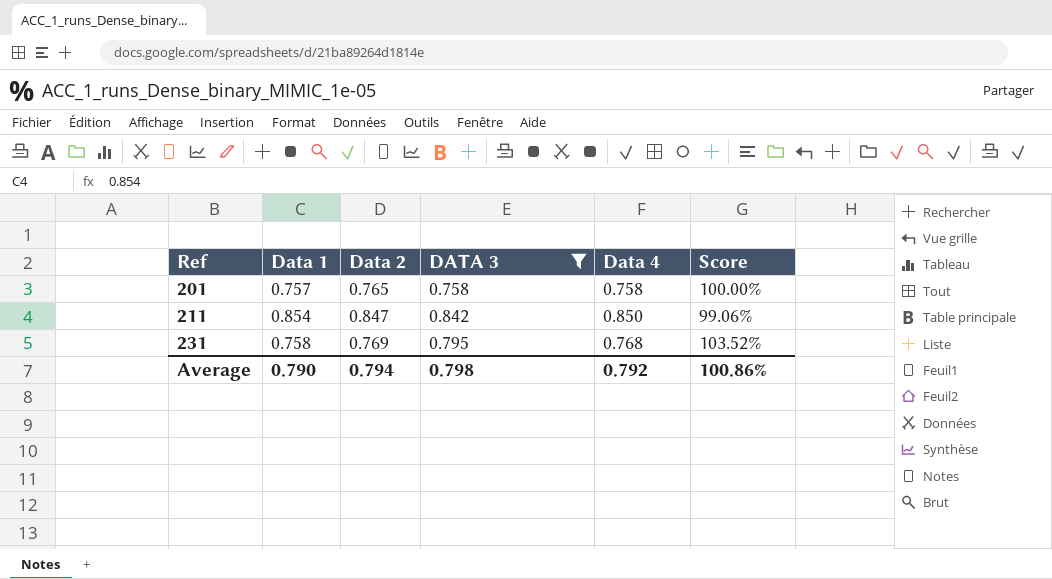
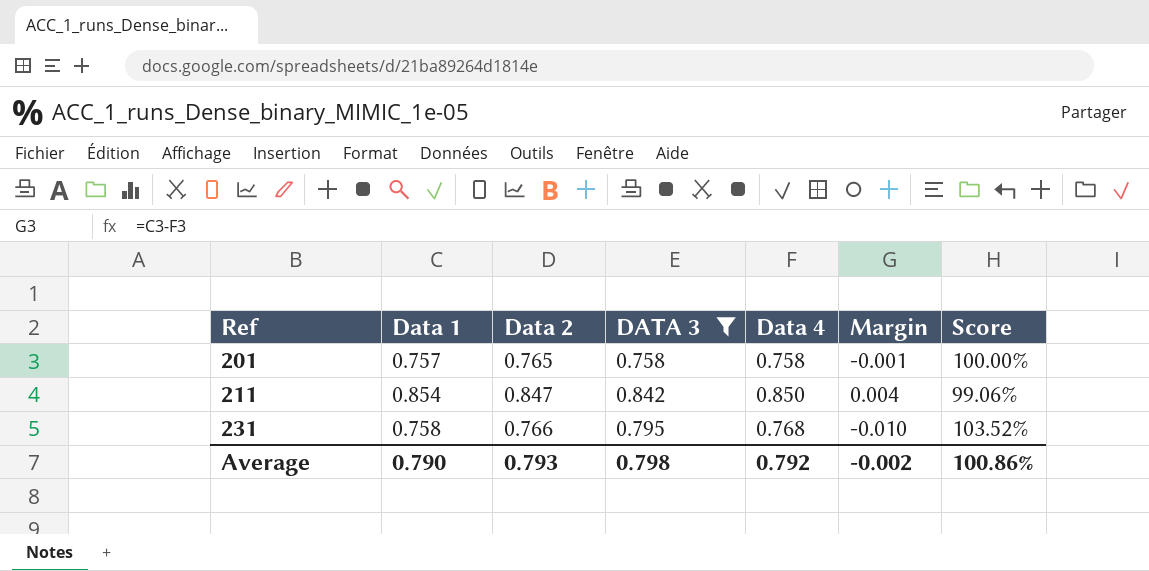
column Margin | formula: none -> [Data 1] - [Data 4]
231 | Data 2: 0.769 -> 0.766
Average | Data 2: 0.794 -> 0.793

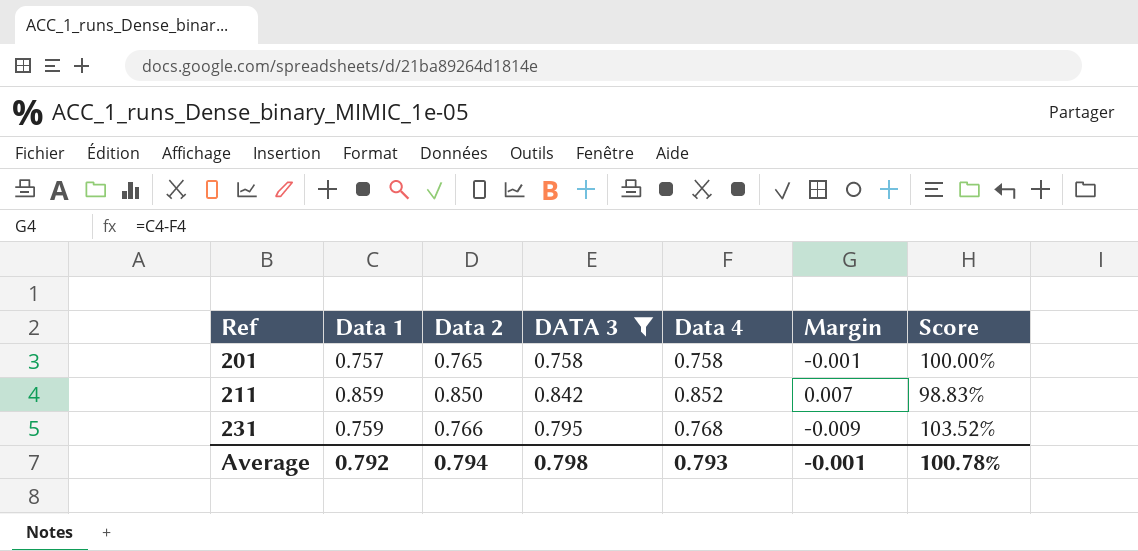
211 | Data 1: 0.854 -> 0.859
211 | Data 2: 0.847 -> 0.850
211 | Data 4: 0.850 -> 0.852
211 | Margin: 0.004 -> 0.007
211 | Score: 99.06% -> 98.83%
231 | Data 1: 0.758 -> 0.759
231 | Margin: -0.010 -> -0.009
Average | Data 1: 0.790 -> 0.792
Average | Data 2: 0.793 -> 0.794
Average | Data 4: 0.792 -> 0.793
Average | Margin: -0.002 -> -0.001
Average | Score: 100.86% -> 100.78%

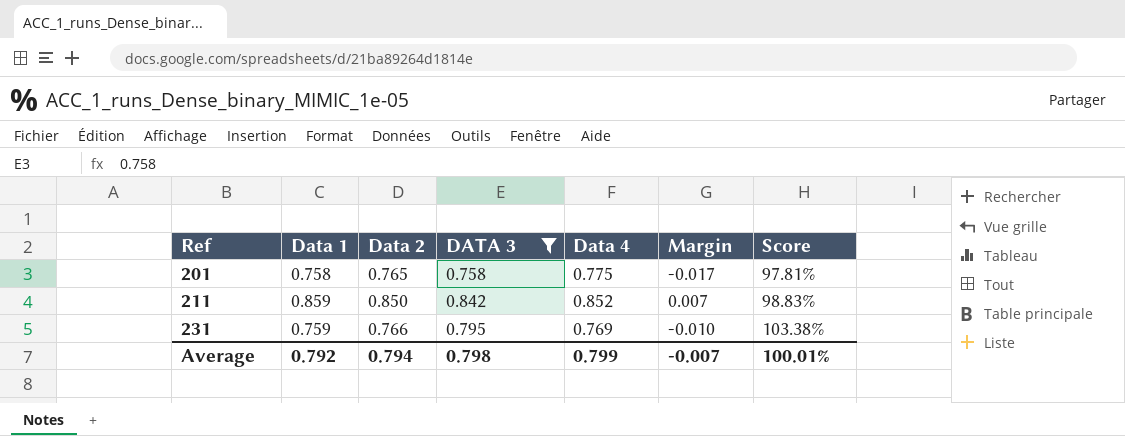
201 | Data 1: 0.757 -> 0.758
201 | Data 4: 0.758 -> 0.775
201 | Margin: -0.001 -> -0.017
201 | Score: 100.00% -> 97.81%
231 | Data 4: 0.768 -> 0.769
231 | Margin: -0.009 -> -0.010
231 | Score: 103.52% -> 103.38%
Average | Data 4: 0.793 -> 0.799
Average | Margin: -0.001 -> -0.007
Average | Score: 100.78% -> 100.01%

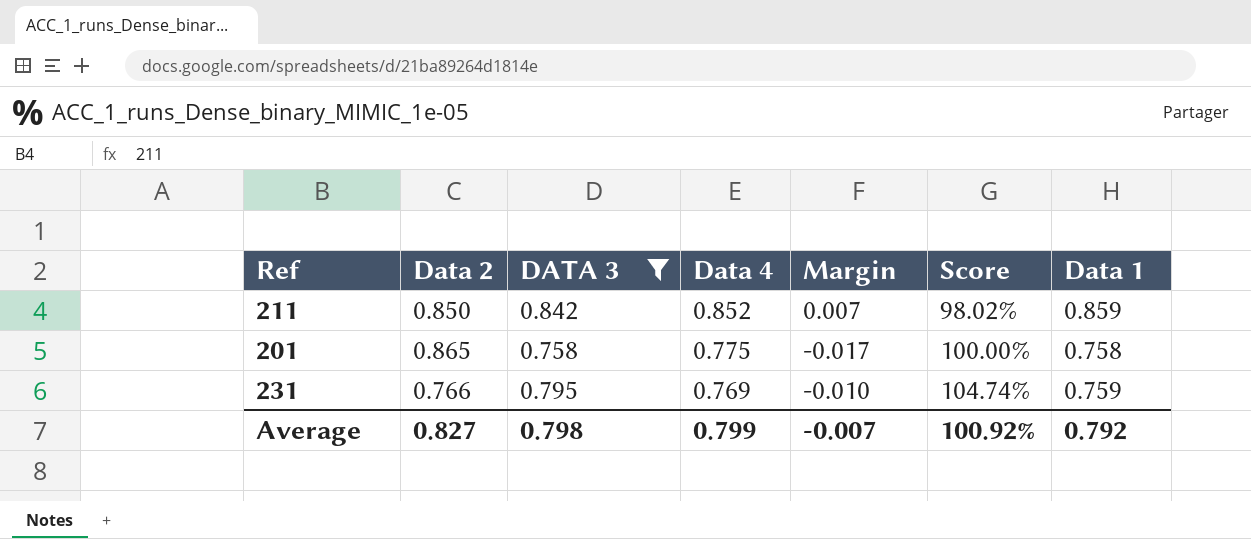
row order: Ref ascending -> Data 4 descending
column Score | formula: [DATA 3] / [Data 4] -> [DATA 3] / [Data 1]
column Data 1 | position: 2 -> 7
201 | Data 2: 0.765 -> 0.865
Average | Data 2: 0.794 -> 0.827
Average | Score: 100.01% -> 100.92%

